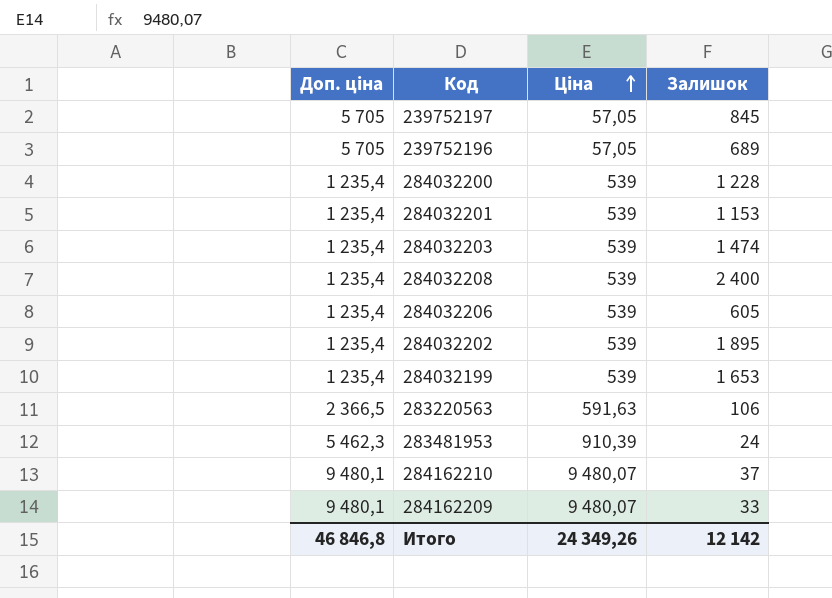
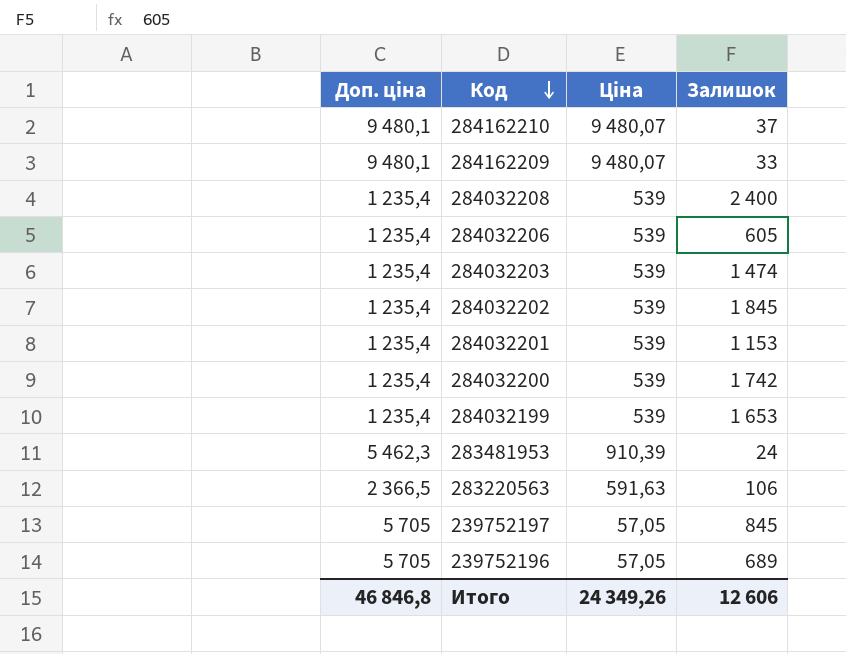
row order: Ціна ascending -> Код descending
284032202 | Залишок: 1 895 -> 1 845
284032200 | Залишок: 1 228 -> 1 742
Итого | Залишок: 12 142 -> 12 606

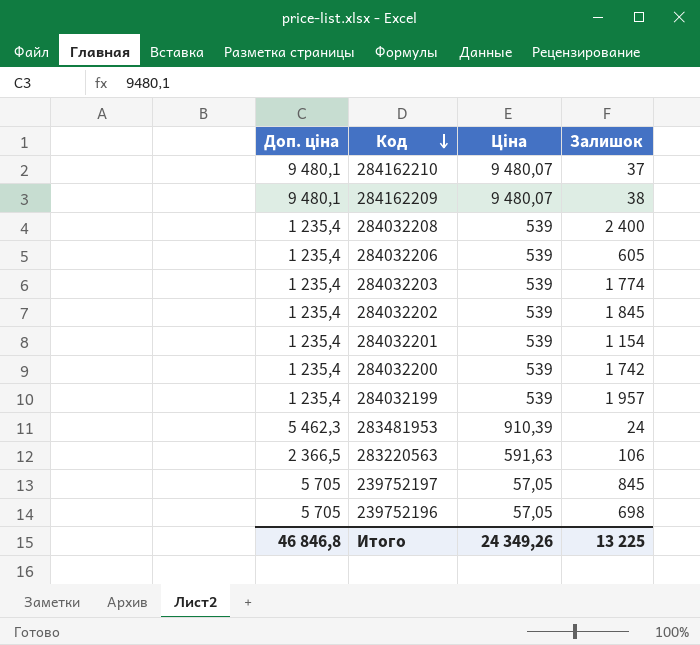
284162209 | Залишок: 33 -> 38
284032203 | Залишок: 1 474 -> 1 774
284032201 | Залишок: 1 153 -> 1 154
284032199 | Залишок: 1 653 -> 1 957
239752196 | Залишок: 689 -> 698
Итого | Залишок: 12 606 -> 13 225

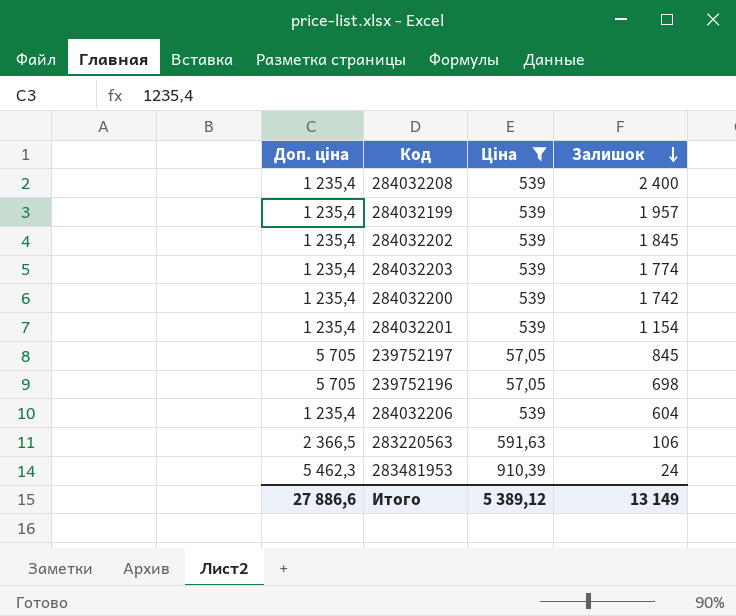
filter: none -> Ціна != 9 480,07
row order: Код descending -> Залишок descending
284032206 | Залишок: 605 -> 604
Итого | Доп. ціна: 46 846,8 -> 27 886,6
Итого | Ціна: 24 349,26 -> 5 389,12
Итого | Залишок: 13 225 -> 13 149

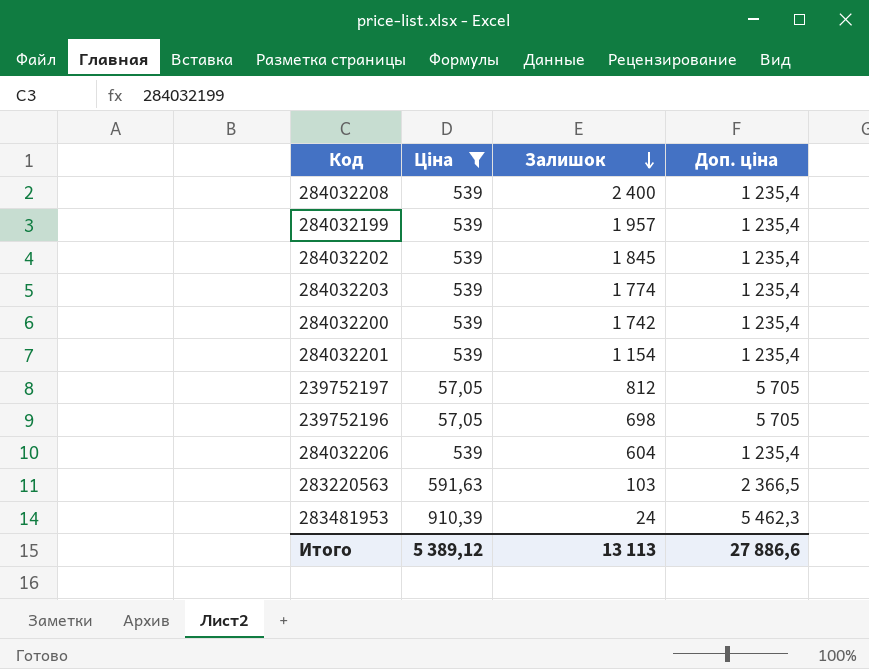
column Доп. ціна | position: 1 -> 4
239752197 | Залишок: 845 -> 812
283220563 | Залишок: 106 -> 103
Итого | Залишок: 13 149 -> 13 113

